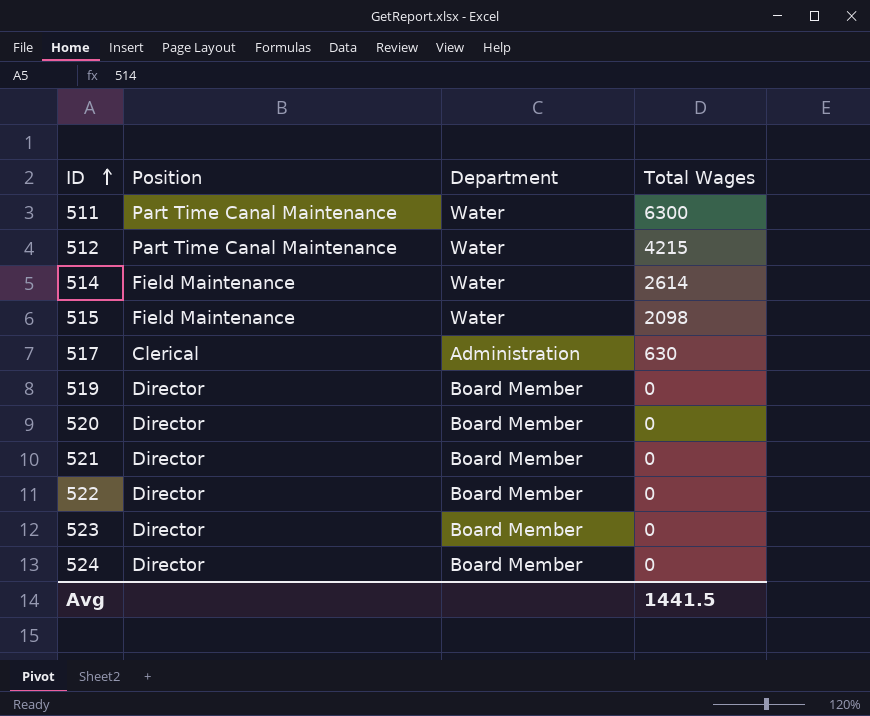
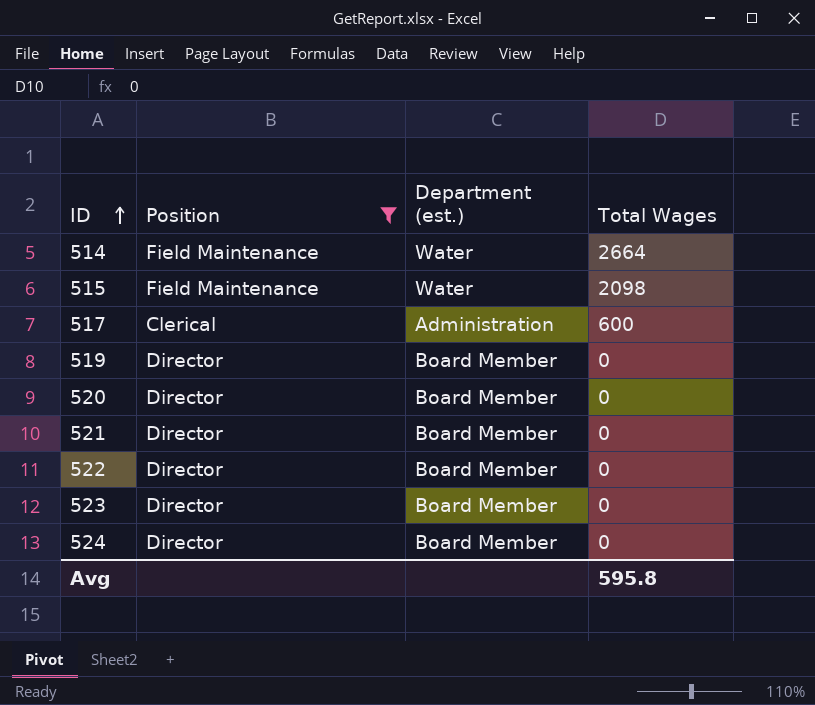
filter: none -> Position != Part Time Canal Maintenance
column name: Department -> Department (est.)
514 | Total Wages: 2614 -> 2664
517 | Total Wages: 630 -> 600
Avg | Total Wages: 1441.5 -> 595.8

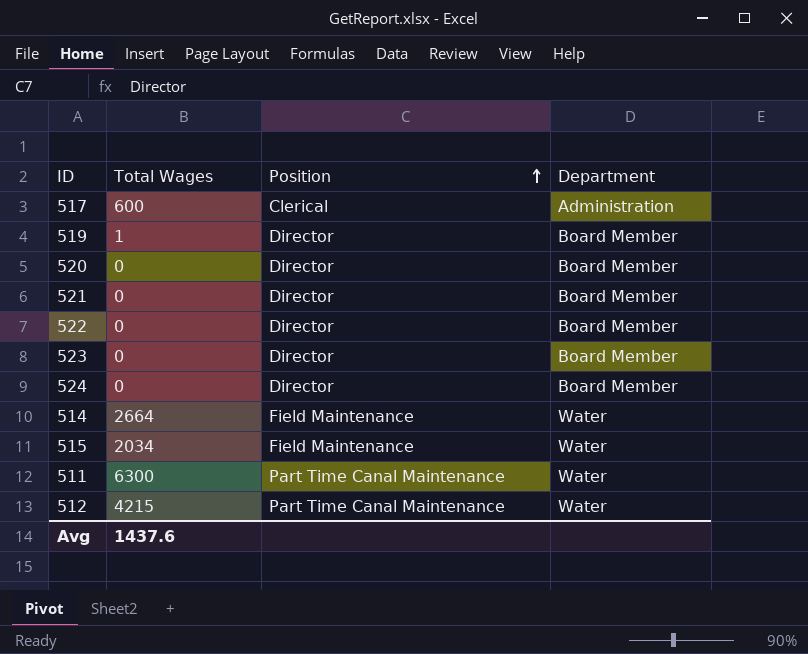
filter: Position != Part Time Canal Maintenance -> none
row order: ID ascending -> Position ascending
column Total Wages | position: 4 -> 2
column name: Department (est.) -> Department
519 | Total Wages: 0 -> 1
515 | Total Wages: 2098 -> 2034
Avg | Total Wages: 595.8 -> 1437.6

